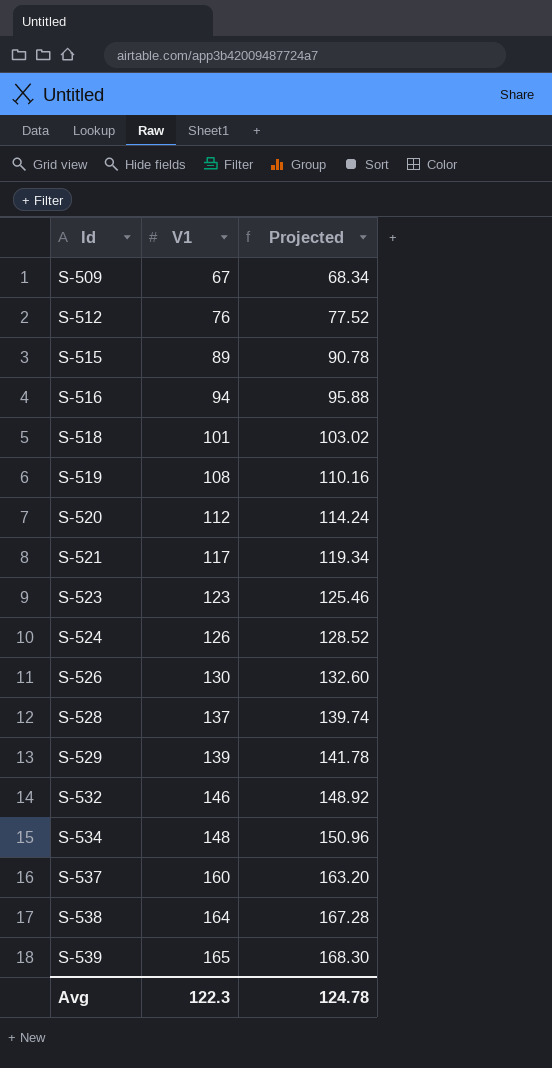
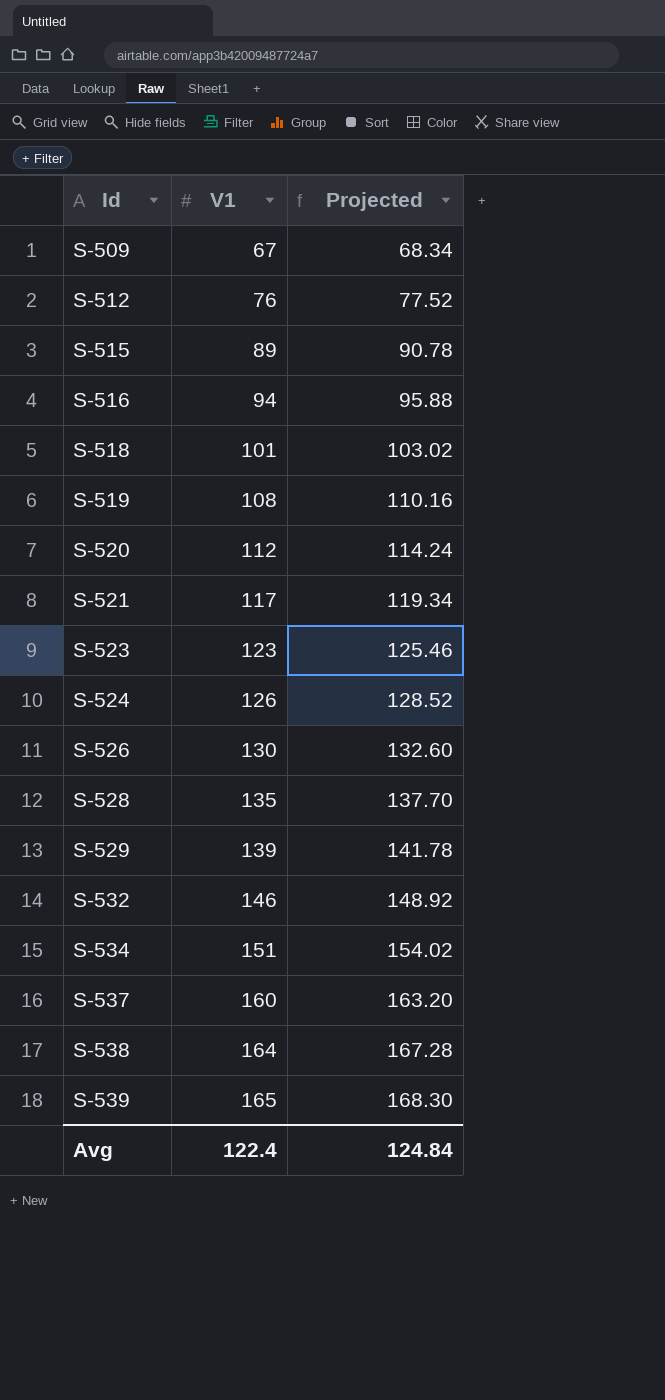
S-528 | V1: 137 -> 135
S-528 | Projected: 139.74 -> 137.70
S-534 | V1: 148 -> 151
S-534 | Projected: 150.96 -> 154.02
Avg | V1: 122.3 -> 122.4
Avg | Projected: 124.78 -> 124.84

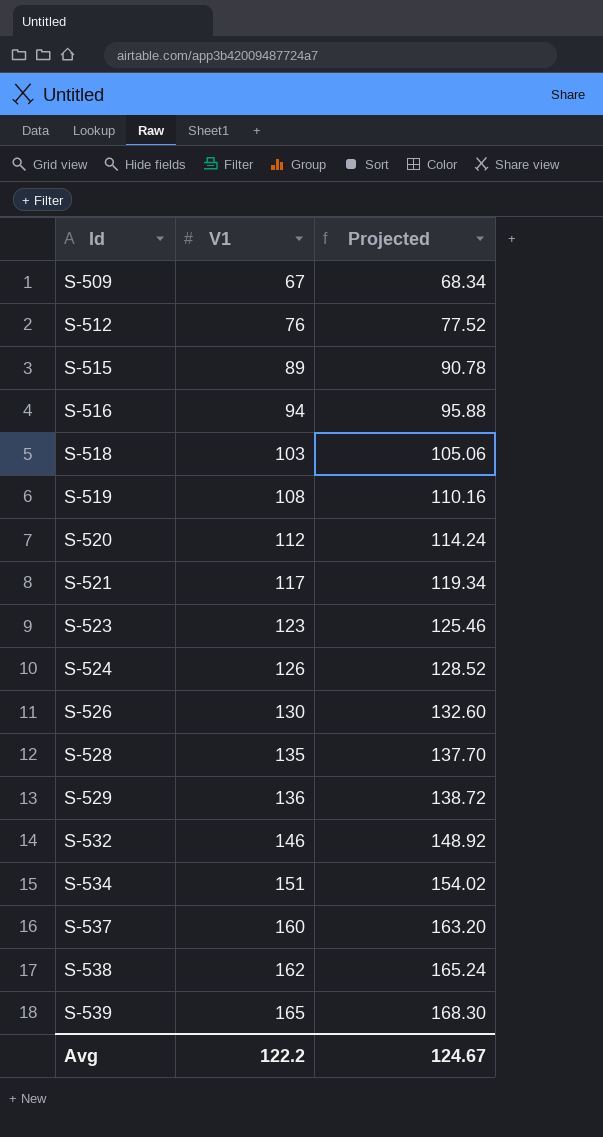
S-518 | V1: 101 -> 103
S-518 | Projected: 103.02 -> 105.06
S-529 | V1: 139 -> 136
S-529 | Projected: 141.78 -> 138.72
S-538 | V1: 164 -> 162
S-538 | Projected: 167.28 -> 165.24
Avg | V1: 122.4 -> 122.2
Avg | Projected: 124.84 -> 124.67

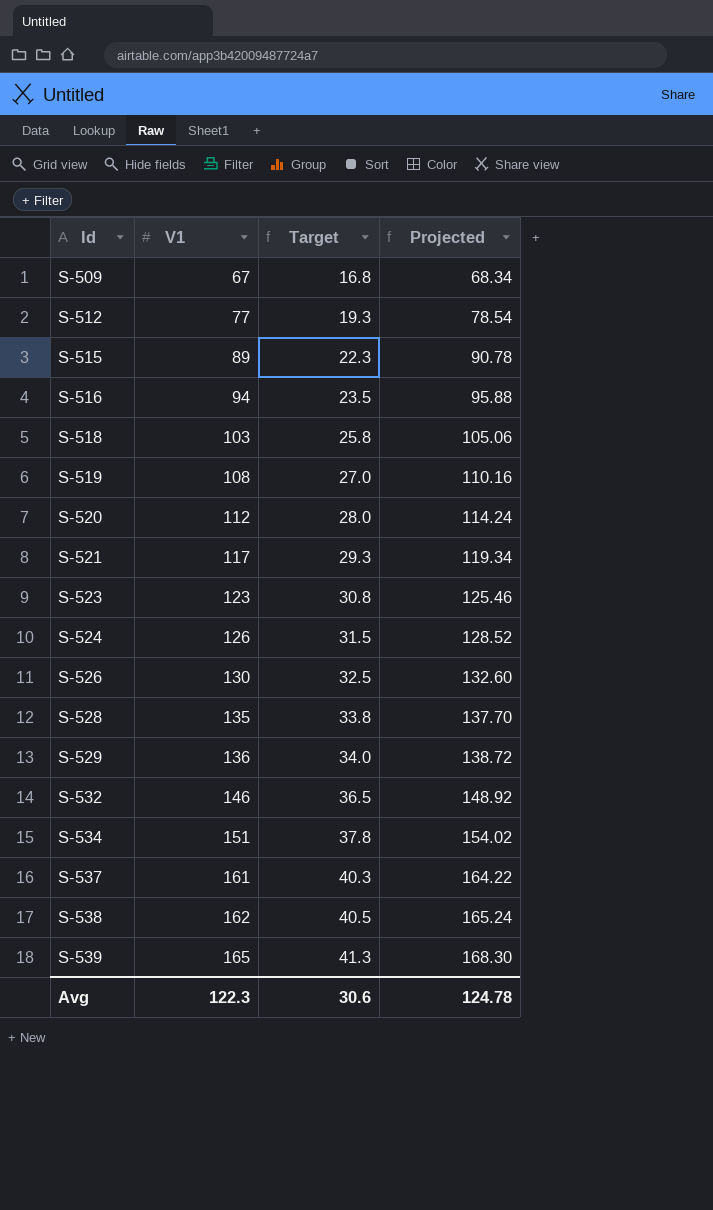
column Target | formula: none -> [V1] * 0.25
S-512 | V1: 76 -> 77
S-512 | Projected: 77.52 -> 78.54
S-537 | V1: 160 -> 161
S-537 | Projected: 163.20 -> 164.22
Avg | V1: 122.2 -> 122.3
Avg | Projected: 124.67 -> 124.78

